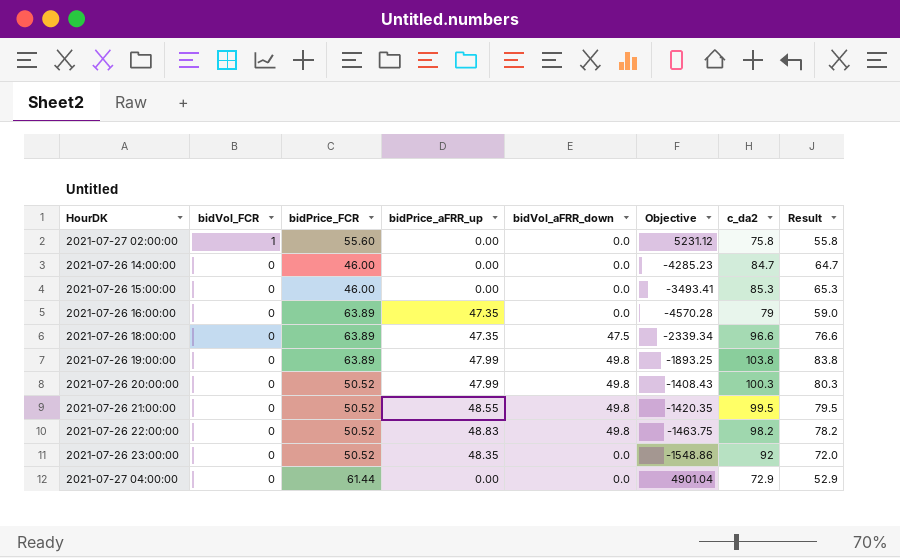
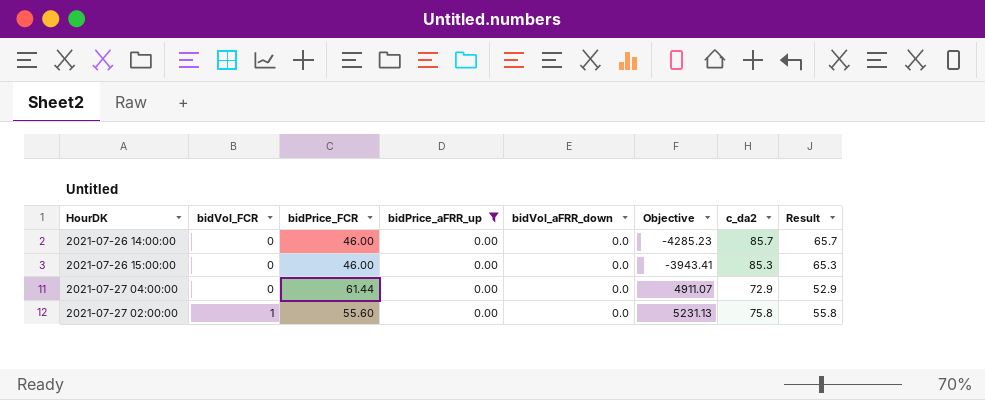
filter: none -> bidPrice_aFRR_up = 0.00
row order: bidVol_FCR descending -> bidVol_FCR ascending
2021-07-26 14:00:00 | c_da2: 84.7 -> 85.7
2021-07-26 14:00:00 | Result: 64.7 -> 65.7
2021-07-26 15:00:00 | Objective: -3493.41 -> -3943.41
2021-07-27 04:00:00 | Objective: 4901.04 -> 4911.07
2021-07-27 02:00:00 | Objective: 5231.12 -> 5231.13

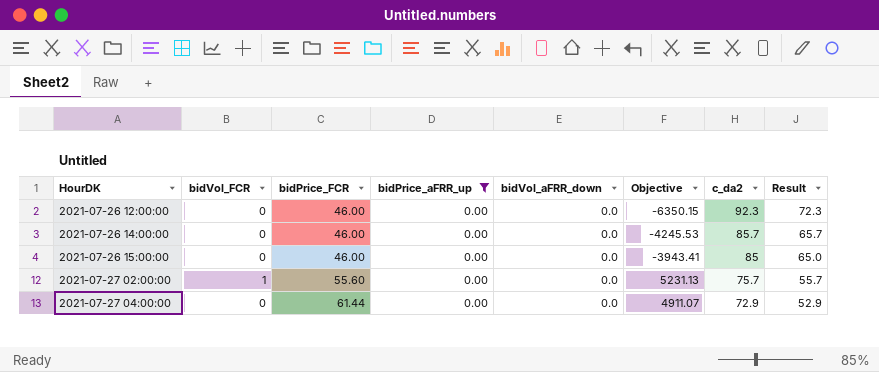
row order: bidVol_FCR ascending -> HourDK ascending
row 2021-07-26 12:00:00: none -> 0 | 46.00 | 0.00 | 0.0 | -6350.15 | 92.3 | 72.3
2021-07-26 14:00:00 | Objective: -4285.23 -> -4245.53
2021-07-26 15:00:00 | c_da2: 85.3 -> 85
2021-07-26 15:00:00 | Result: 65.3 -> 65.0
2021-07-27 02:00:00 | c_da2: 75.8 -> 75.7
2021-07-27 02:00:00 | Result: 55.8 -> 55.7

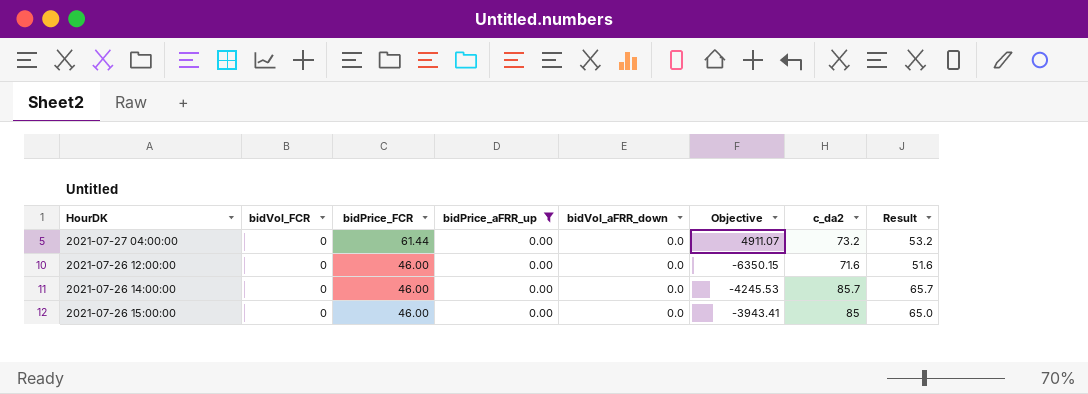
row order: HourDK ascending -> bidPrice_FCR descending
row 2021-07-27 02:00:00: 1 | 55.60 | 0.00 | 0.0 | 5231.13 | 75.7 | 55.7 -> none
2021-07-27 04:00:00 | c_da2: 72.9 -> 73.2
2021-07-27 04:00:00 | Result: 52.9 -> 53.2
2021-07-26 12:00:00 | c_da2: 92.3 -> 71.6
2021-07-26 12:00:00 | Result: 72.3 -> 51.6

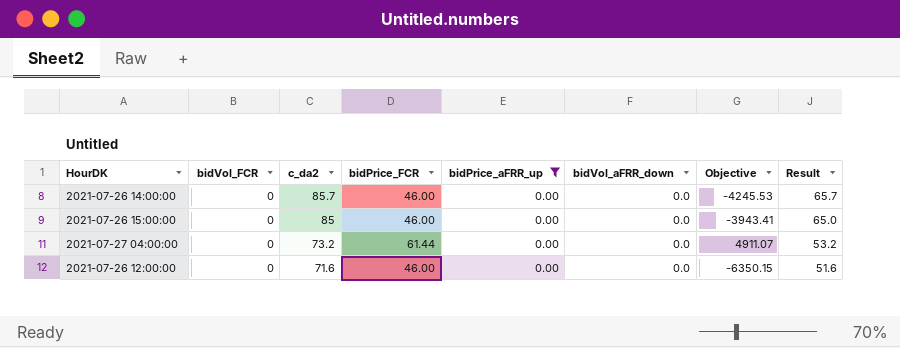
row order: bidPrice_FCR descending -> c_da2 descending
column c_da2 | position: 7 -> 3

